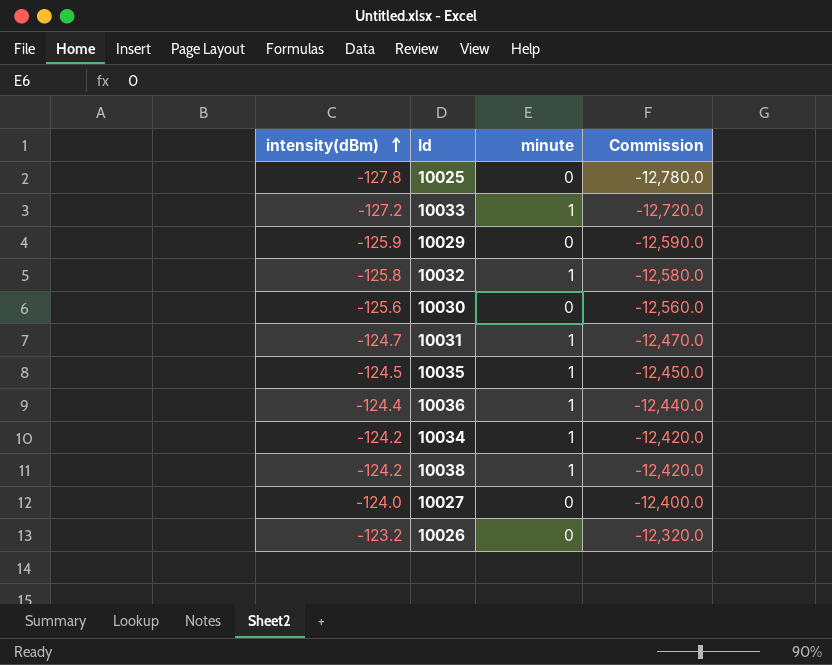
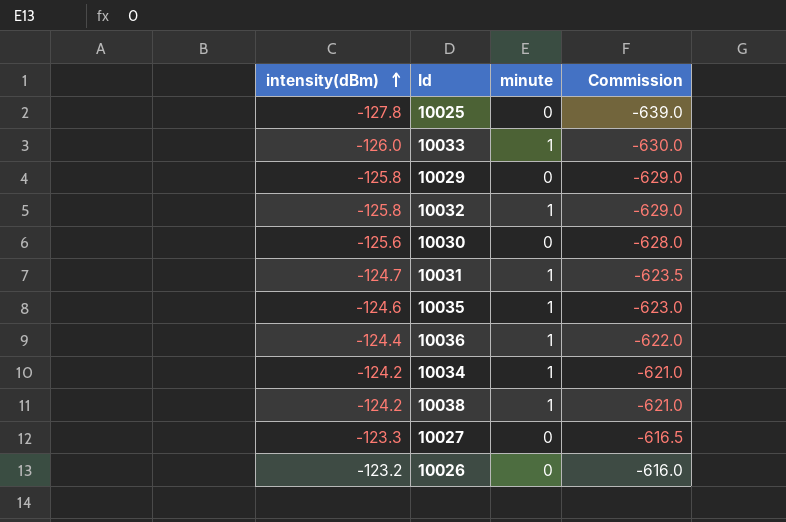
column Commission | formula: [intensity(dBm)] * 100 -> [intensity(dBm)] * 5
10033 | intensity(dBm): -127.2 -> -126.0
10029 | intensity(dBm): -125.9 -> -125.8
10035 | intensity(dBm): -124.5 -> -124.6
10027 | intensity(dBm): -124.0 -> -123.3

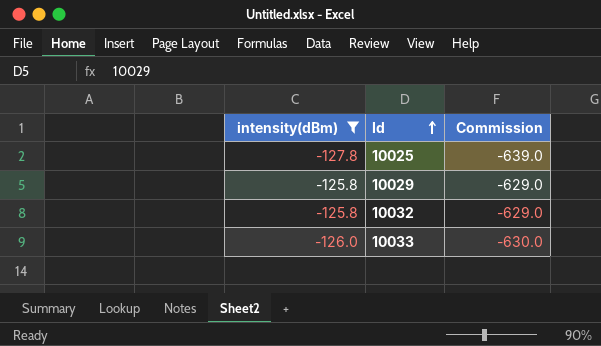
filter: none -> intensity(dBm) <= -125.8
row order: intensity(dBm) ascending -> Id ascending
column minute | position: 3 -> none

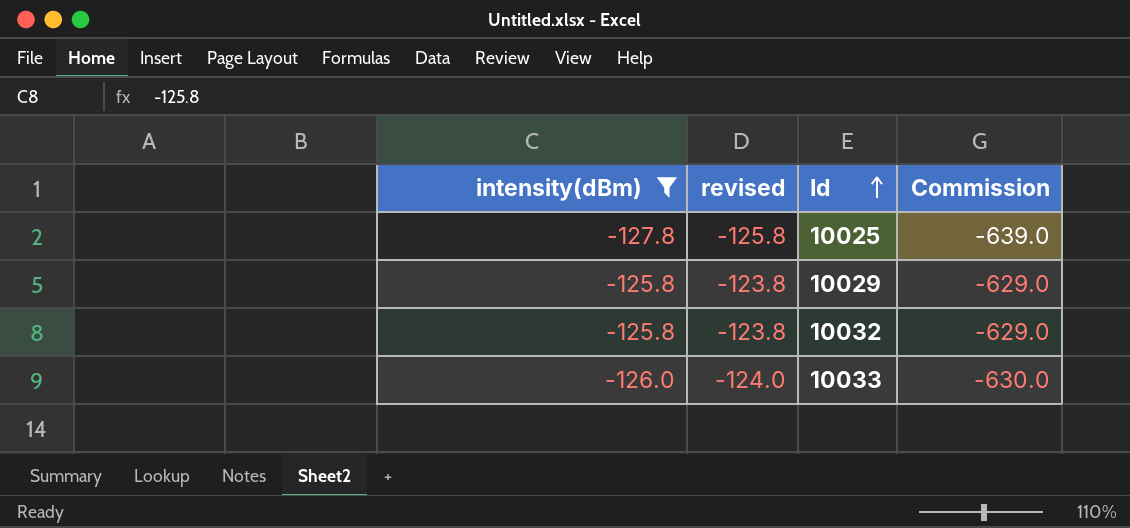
column revised | formula: none -> [intensity(dBm)] + 2

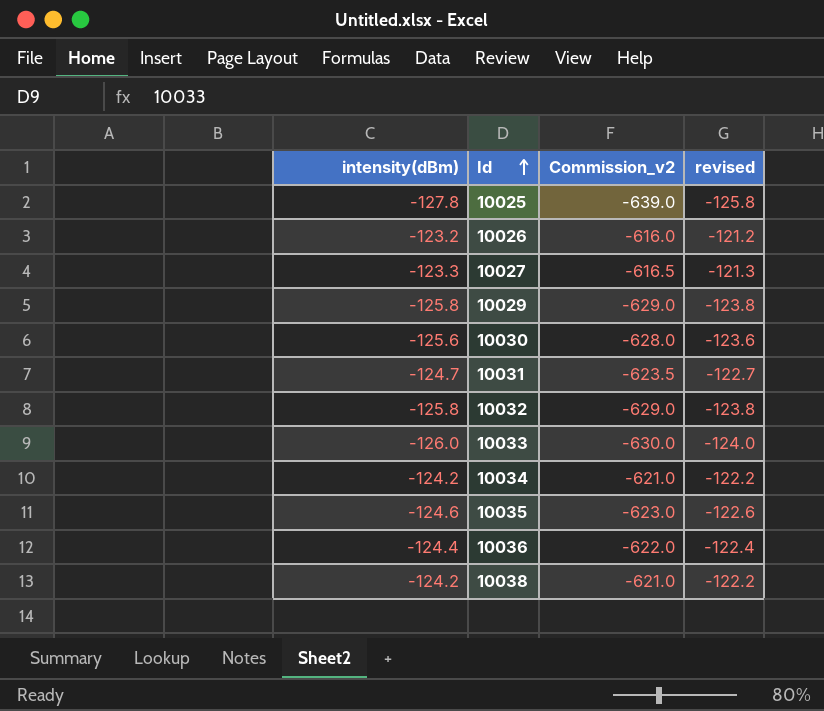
filter: intensity(dBm) <= -125.8 -> none
column name: Commission -> Commission_v2
column revised | position: 2 -> 4

